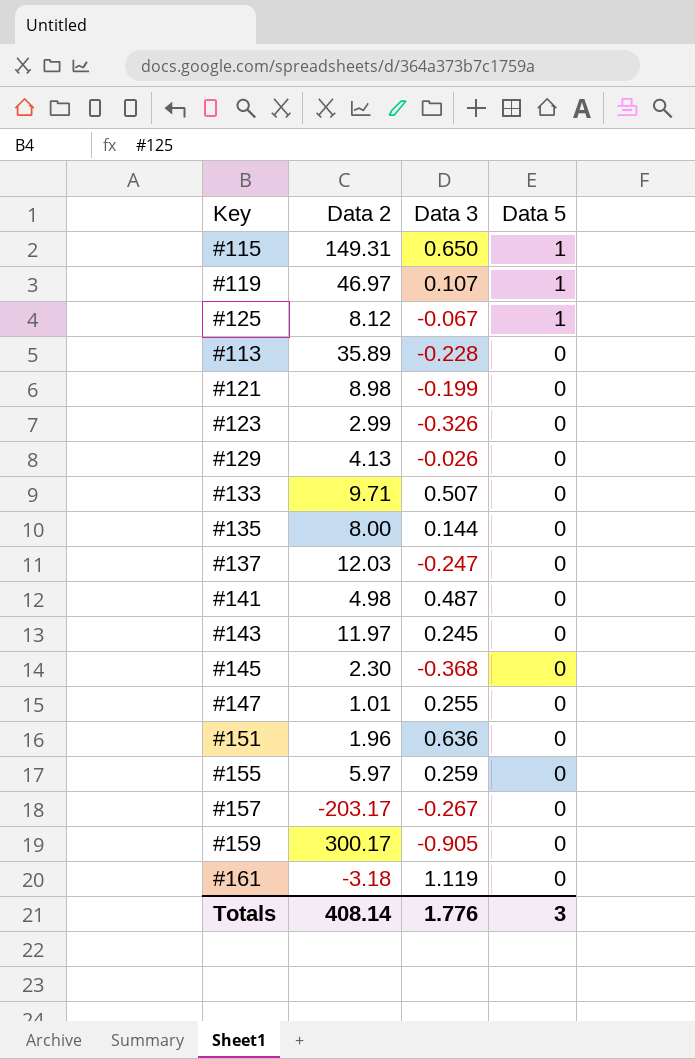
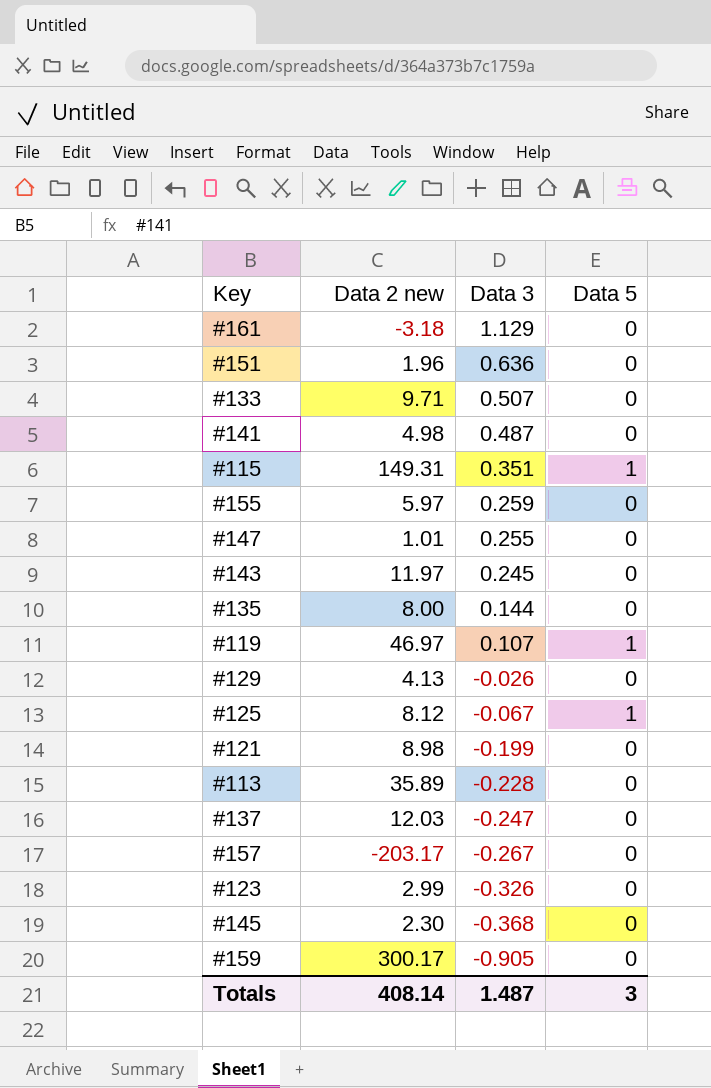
row order: Data 5 descending -> Data 3 descending
column name: Data 2 -> Data 2 new
#161 | Data 3: 1.119 -> 1.129
#115 | Data 3: 0.650 -> 0.351
Totals | Data 3: 1.776 -> 1.487

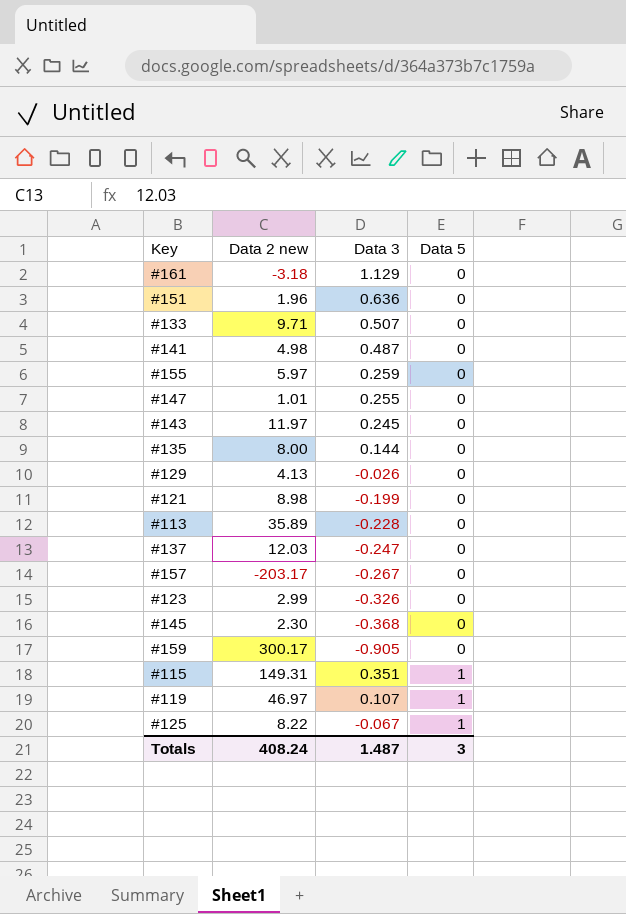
row order: Data 3 descending -> Data 5 ascending
#125 | Data 2 new: 8.12 -> 8.22
Totals | Data 2 new: 408.14 -> 408.24

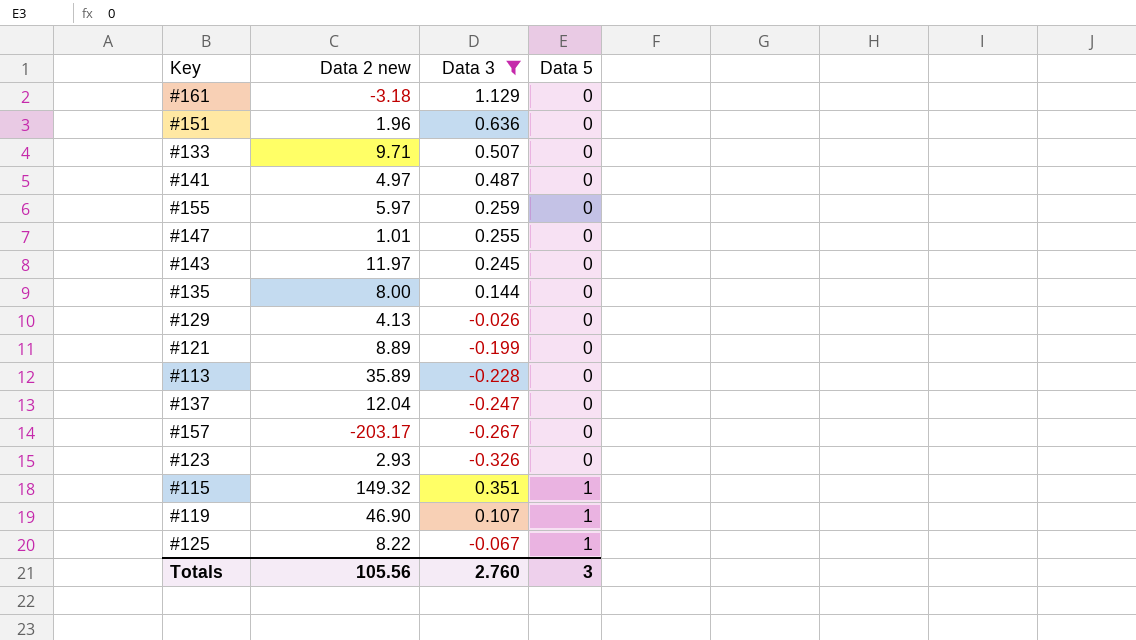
filter: none -> Data 3 >= -0.326
#141 | Data 2 new: 4.98 -> 4.97
#121 | Data 2 new: 8.98 -> 8.89
#137 | Data 2 new: 12.03 -> 12.04
#123 | Data 2 new: 2.99 -> 2.93
#115 | Data 2 new: 149.31 -> 149.32
#119 | Data 2 new: 46.97 -> 46.90
Totals | Data 2 new: 408.24 -> 105.56
Totals | Data 3: 1.487 -> 2.760

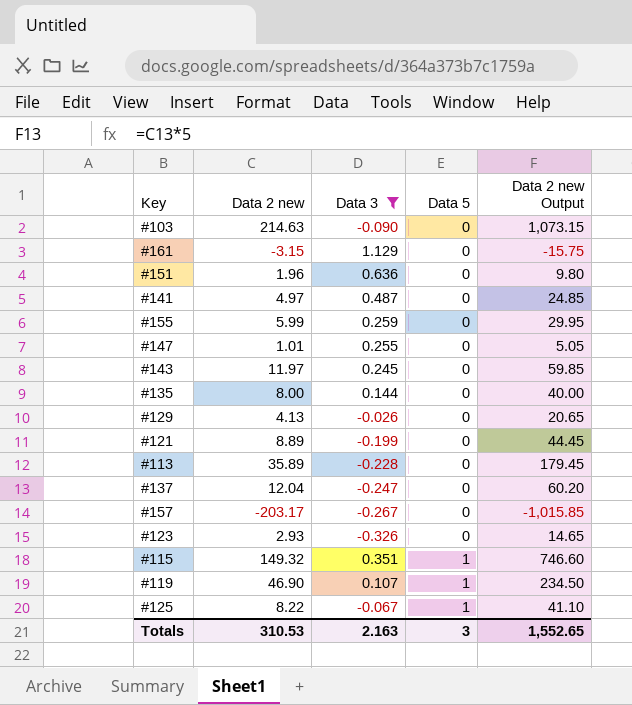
column Data 2 new Output | formula: none -> [Data 2 new] * 5
row #133: 9.71 | 0.507 | 0 -> none
row #103: none -> 214.63 | -0.090 | 0 | 1,073.15
#161 | Data 2 new: -3.18 -> -3.15
#155 | Data 2 new: 5.97 -> 5.99
Totals | Data 2 new: 105.56 -> 310.53
Totals | Data 3: 2.760 -> 2.163

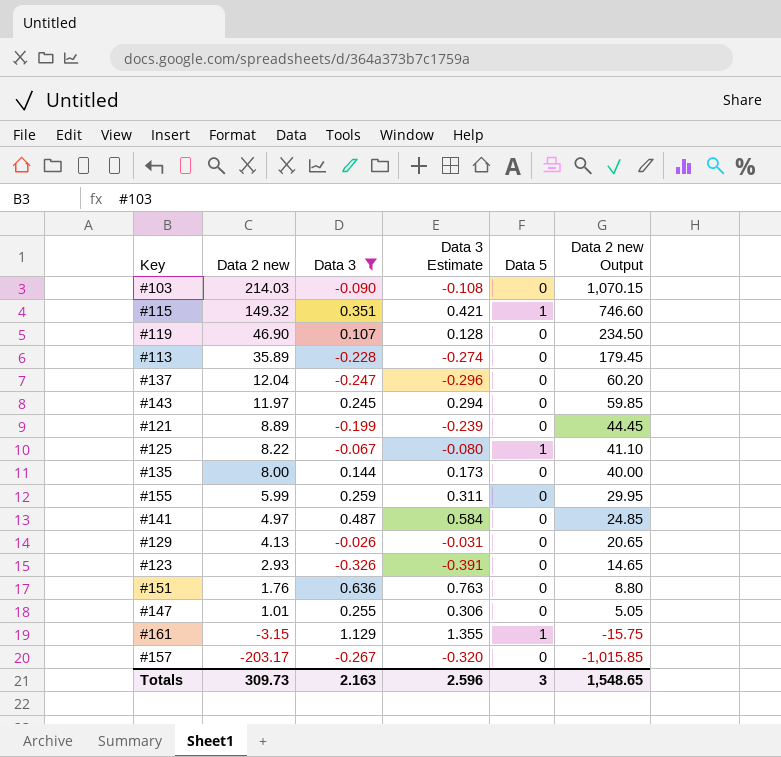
row order: Data 5 ascending -> Data 2 new descending
column Data 3 Estimate | formula: none -> [Data 3] * 1.2
#103 | Data 2 new: 214.63 -> 214.03
#103 | Data 2 new Output: 1,073.15 -> 1,070.15
#119 | Data 5: 1 -> 0
#151 | Data 2 new: 1.96 -> 1.76
#151 | Data 2 new Output: 9.80 -> 8.80
#161 | Data 5: 0 -> 1
Totals | Data 2 new: 310.53 -> 309.73
Totals | Data 2 new Output: 1,552.65 -> 1,548.65

